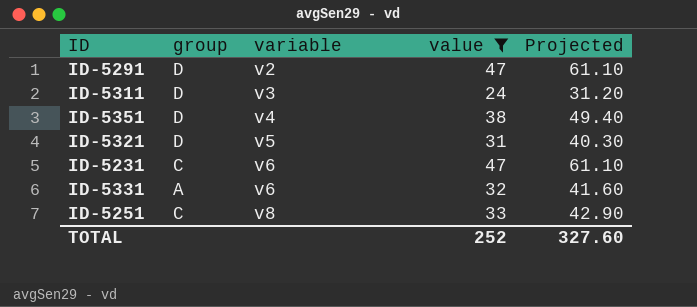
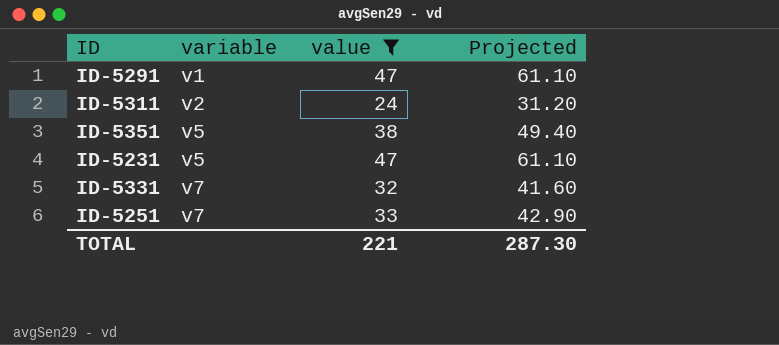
column group | position: 2 -> none
row ID-5321: D | v5 | 31 | 40.30 -> none
ID-5291 | variable: v2 -> v1
ID-5311 | variable: v3 -> v2
ID-5351 | variable: v4 -> v5
ID-5231 | variable: v6 -> v5
ID-5331 | variable: v6 -> v7
ID-5251 | variable: v8 -> v7
TOTAL | value: 252 -> 221
TOTAL | Projected: 327.60 -> 287.30

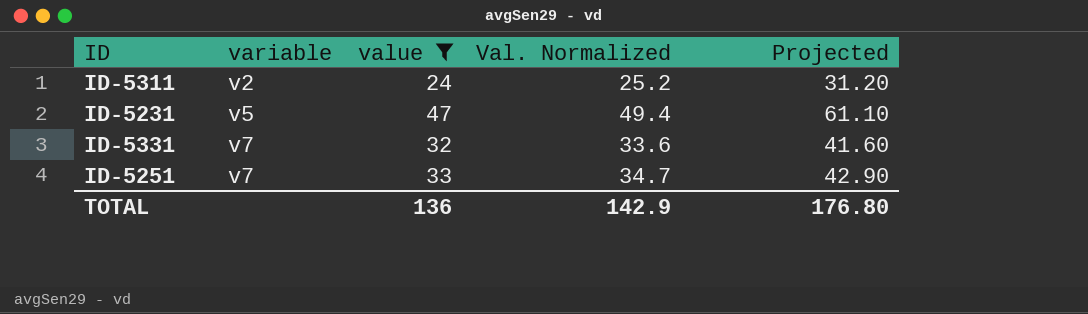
column Val. Normalized | formula: none -> [value] * 1.05
row ID-5291: v1 | 47 | 61.10 -> none
row ID-5351: v5 | 38 | 49.40 -> none
TOTAL | value: 221 -> 136
TOTAL | Projected: 287.30 -> 176.80

